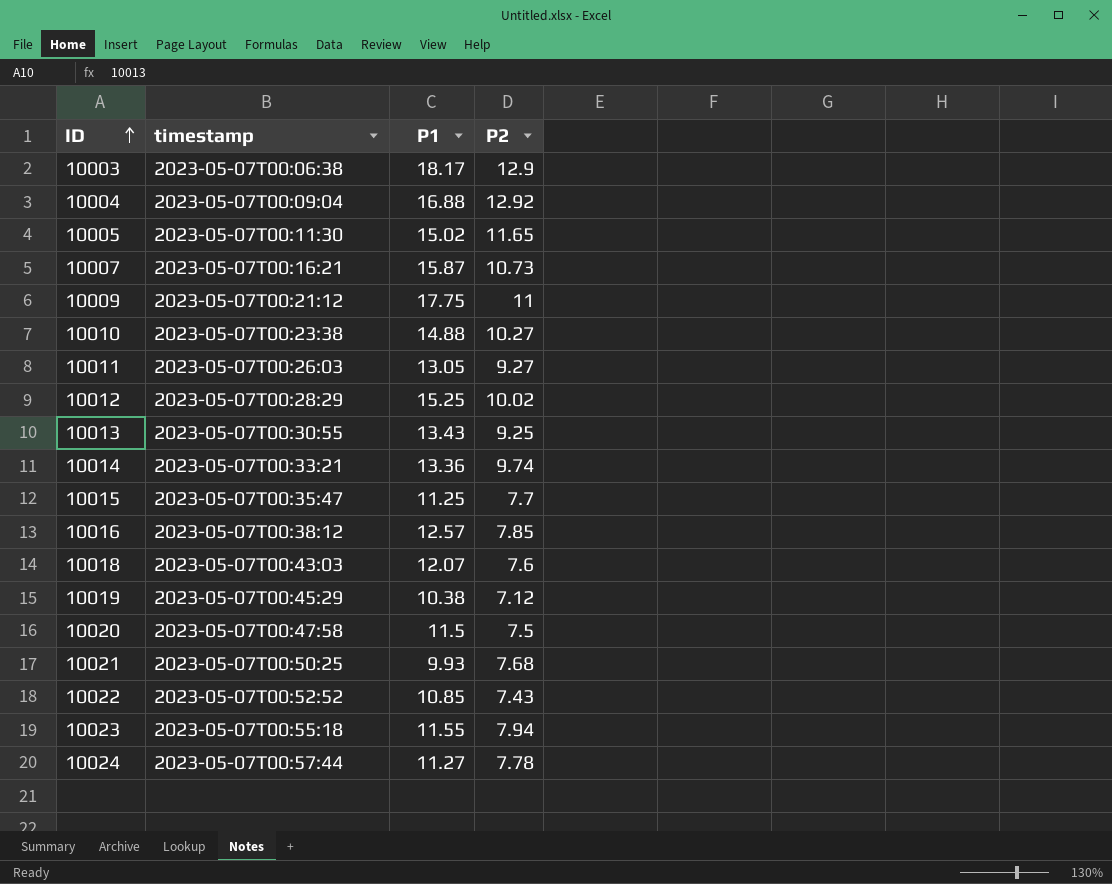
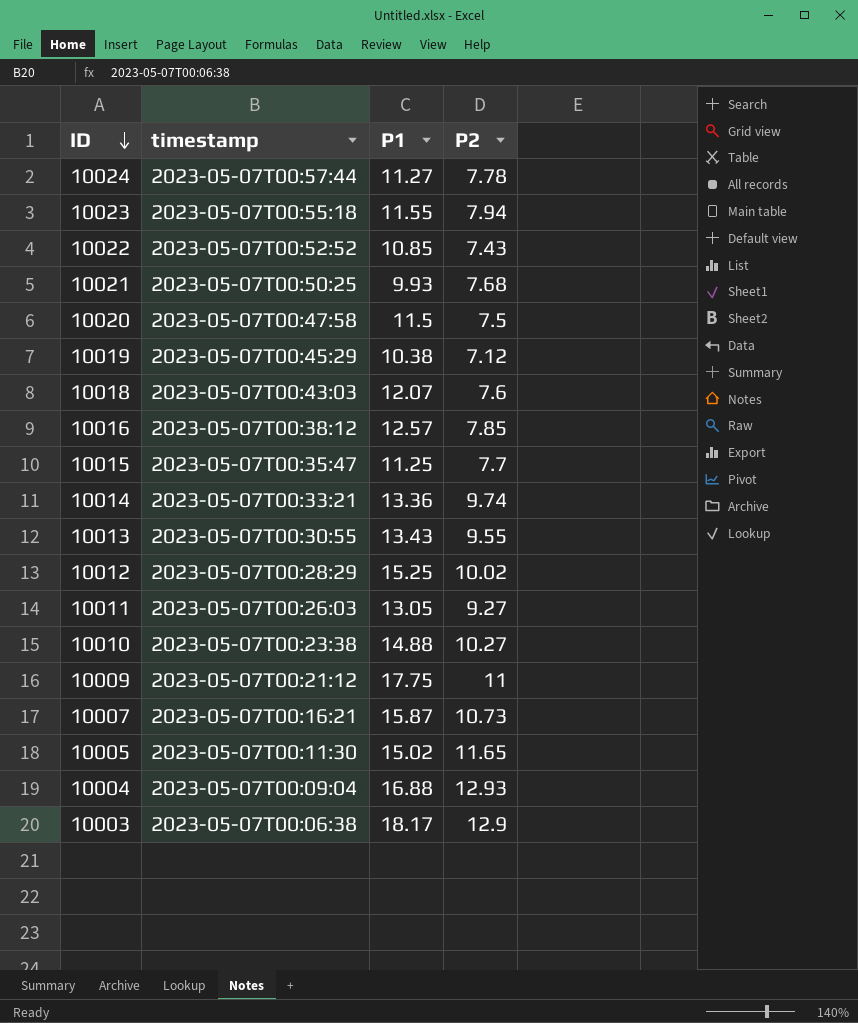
row order: ID ascending -> ID descending
10013 | P2: 9.25 -> 9.55
10004 | P2: 12.92 -> 12.93

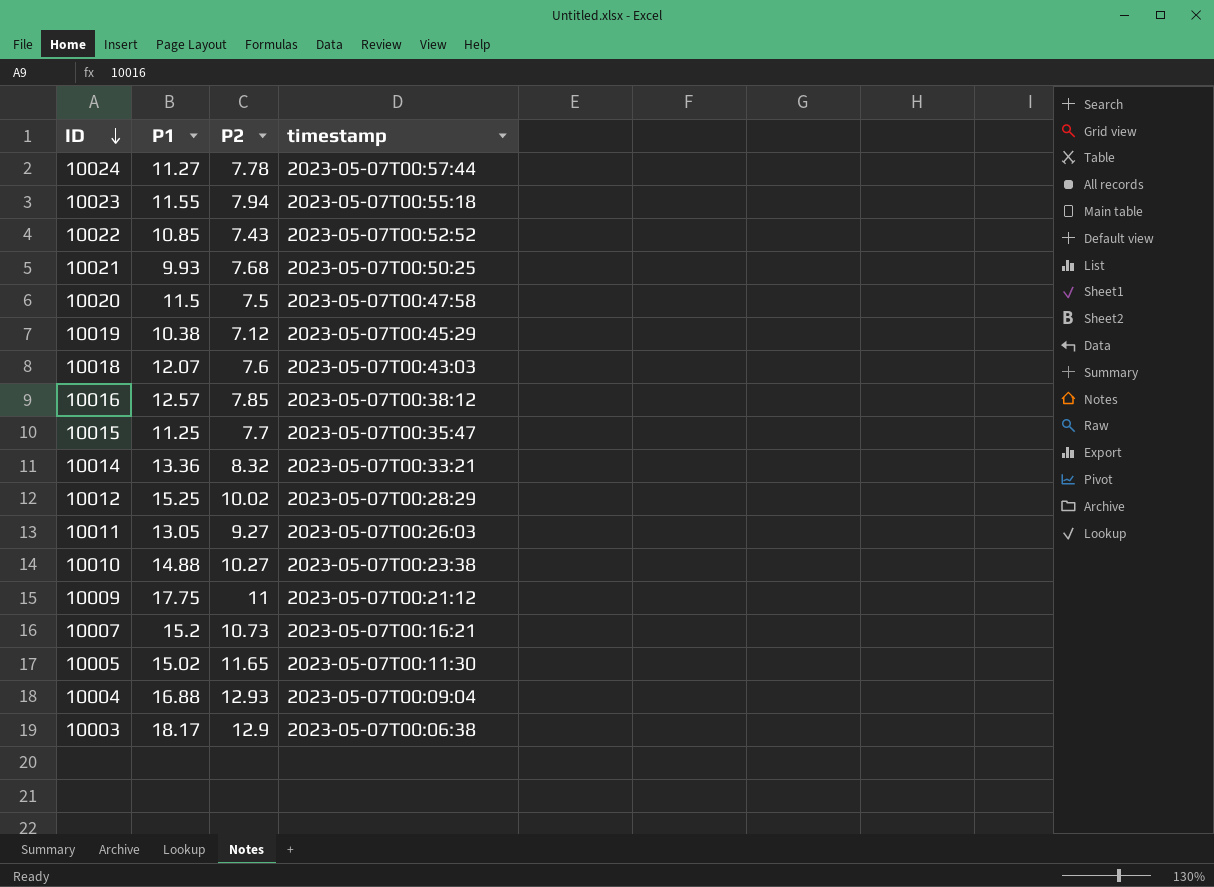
column timestamp | position: 2 -> 4
row 10013: 2023-05-07T00:30:55 | 13.43 | 9.55 -> none
10014 | P2: 9.74 -> 8.32
10007 | P1: 15.87 -> 15.2

